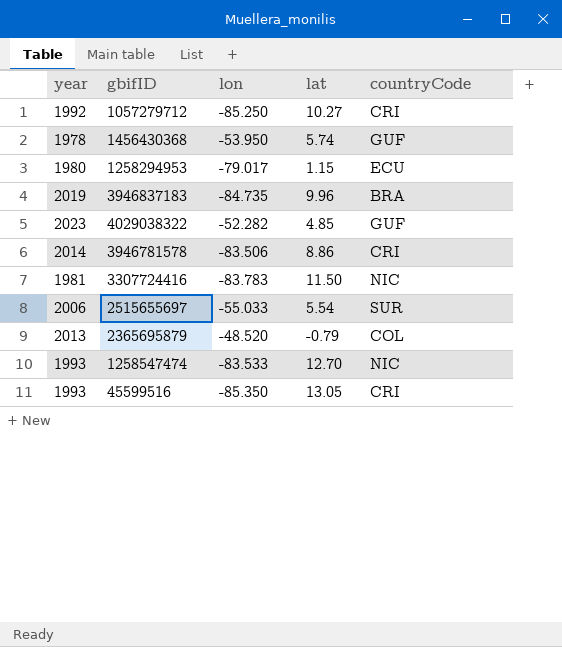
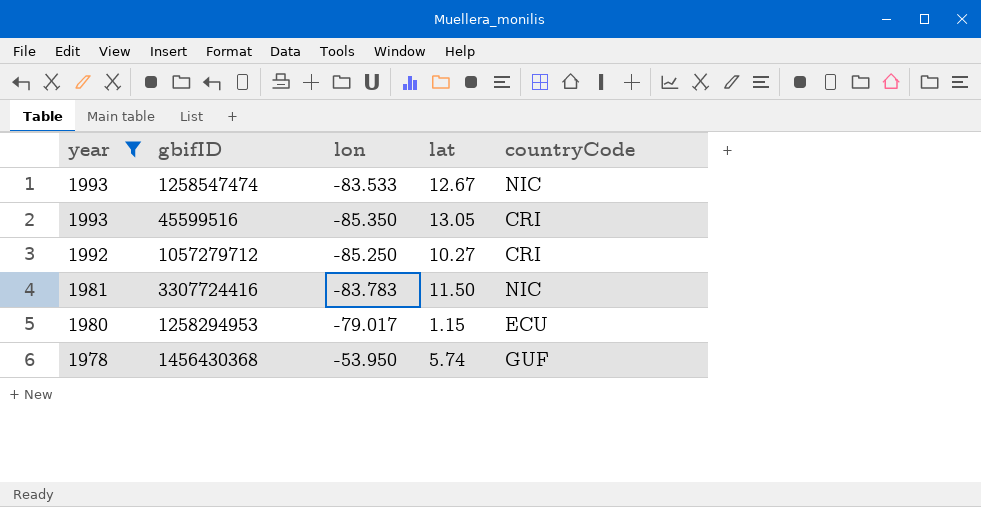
filter: none -> year <= 1993
row order: none -> year descending
1258547474 | lat: 12.70 -> 12.67

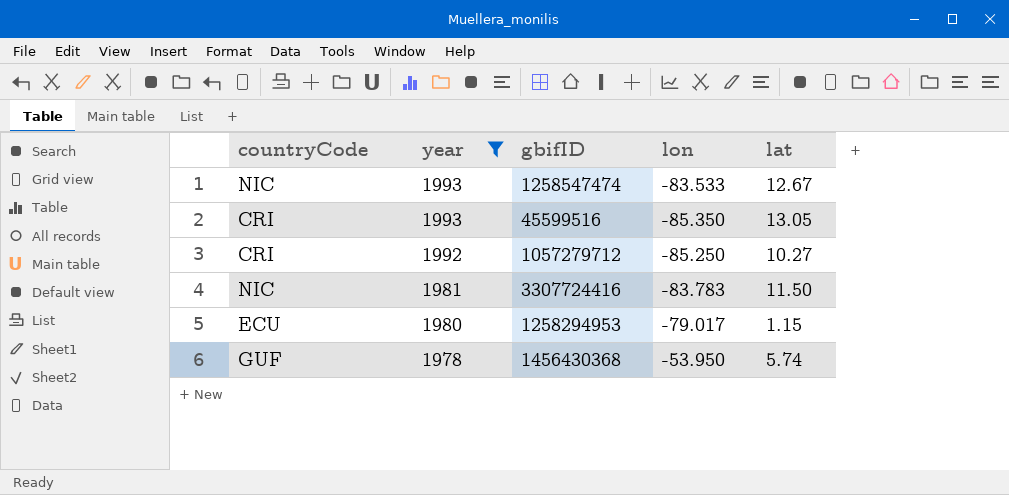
column countryCode | position: 5 -> 1

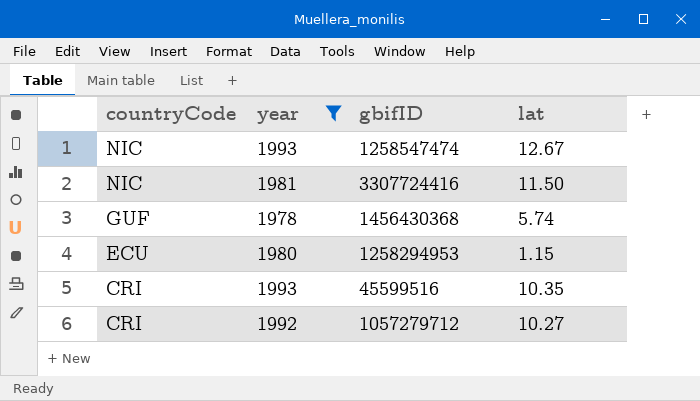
row order: year descending -> countryCode descending
column lon | position: 4 -> none
45599516 | lat: 13.05 -> 10.35

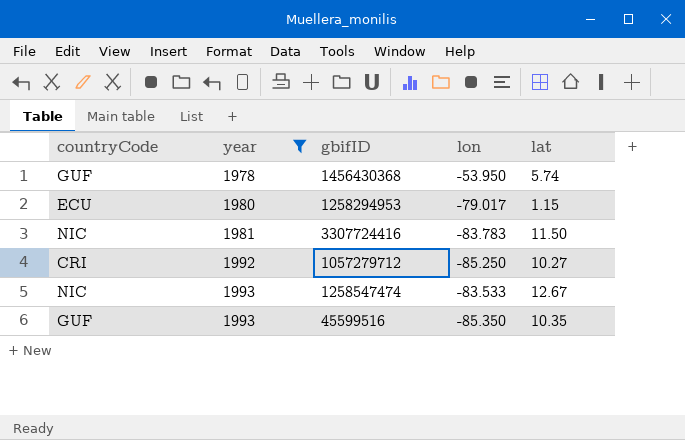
row order: countryCode descending -> year ascending
column lon | position: none -> 4
45599516 | countryCode: CRI -> GUF

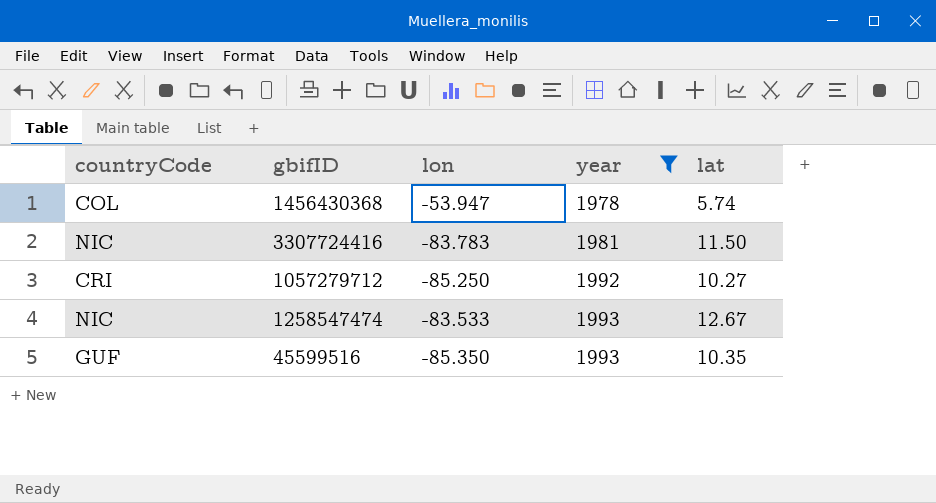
column year | position: 2 -> 4
row 1258294953: ECU | 1980 | -79.017 | 1.15 -> none
1456430368 | countryCode: GUF -> COL
1456430368 | lon: -53.950 -> -53.947

